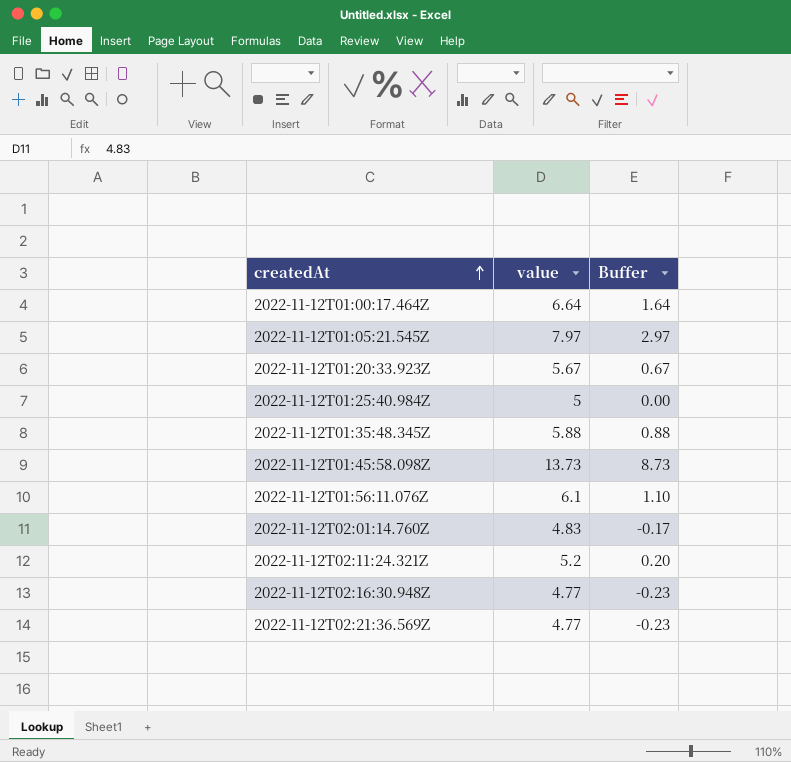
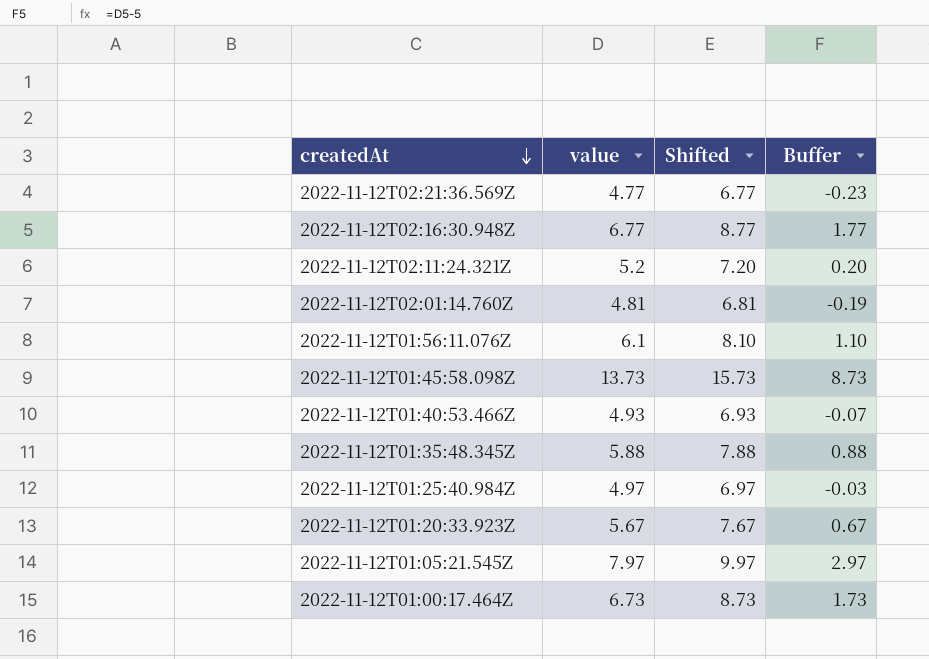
row order: createdAt ascending -> createdAt descending
column Shifted | formula: none -> [value] + 2
2022-11-12T02:16:30.948Z | value: 4.77 -> 6.77
2022-11-12T02:16:30.948Z | Buffer: -0.23 -> 1.77
2022-11-12T02:01:14.760Z | value: 4.83 -> 4.81
2022-11-12T02:01:14.760Z | Buffer: -0.17 -> -0.19
row 2022-11-12T01:40:53.466Z: none -> 4.93 | 6.93 | -0.07
2022-11-12T01:25:40.984Z | value: 5 -> 4.97
2022-11-12T01:25:40.984Z | Buffer: 0.00 -> -0.03
2022-11-12T01:00:17.464Z | value: 6.64 -> 6.73
2022-11-12T01:00:17.464Z | Buffer: 1.64 -> 1.73

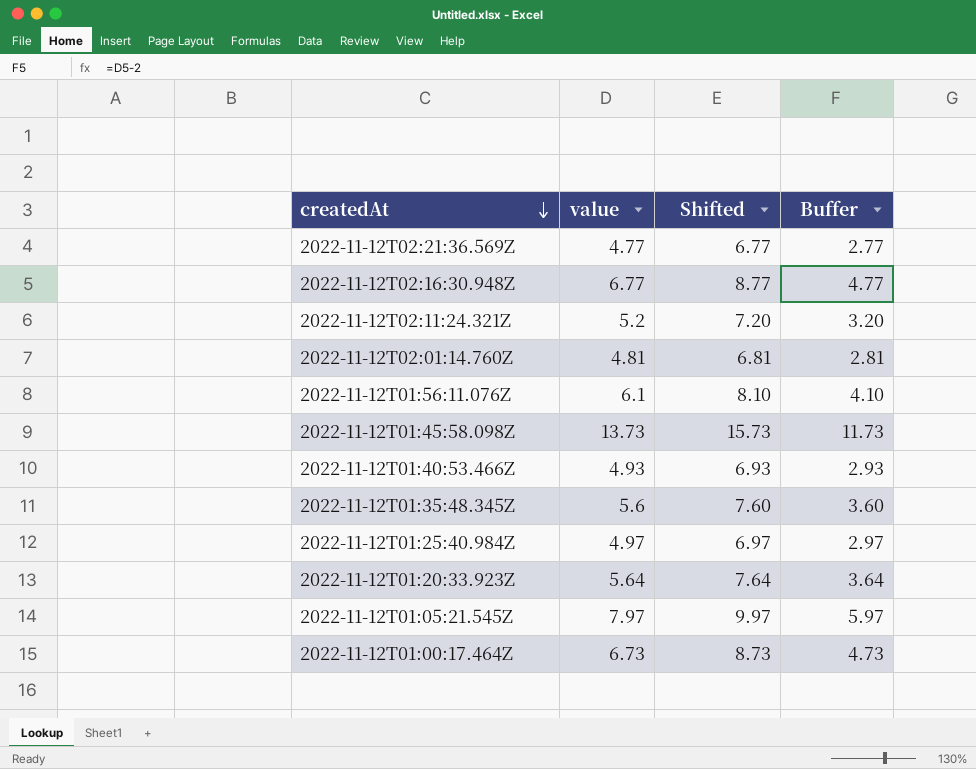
column Buffer | formula: [value] - 5 -> [value] - 2
2022-11-12T01:35:48.345Z | value: 5.88 -> 5.6
2022-11-12T01:35:48.345Z | Shifted: 7.88 -> 7.60
2022-11-12T01:20:33.923Z | value: 5.67 -> 5.64
2022-11-12T01:20:33.923Z | Shifted: 7.67 -> 7.64

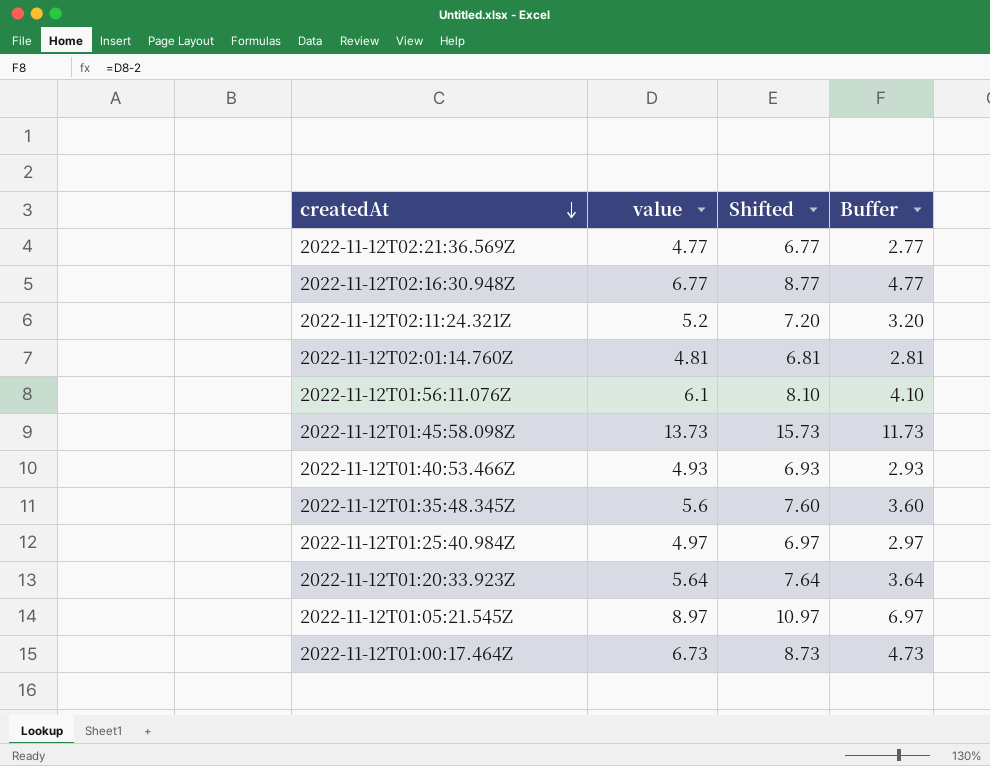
2022-11-12T01:05:21.545Z | value: 7.97 -> 8.97
2022-11-12T01:05:21.545Z | Shifted: 9.97 -> 10.97
2022-11-12T01:05:21.545Z | Buffer: 5.97 -> 6.97

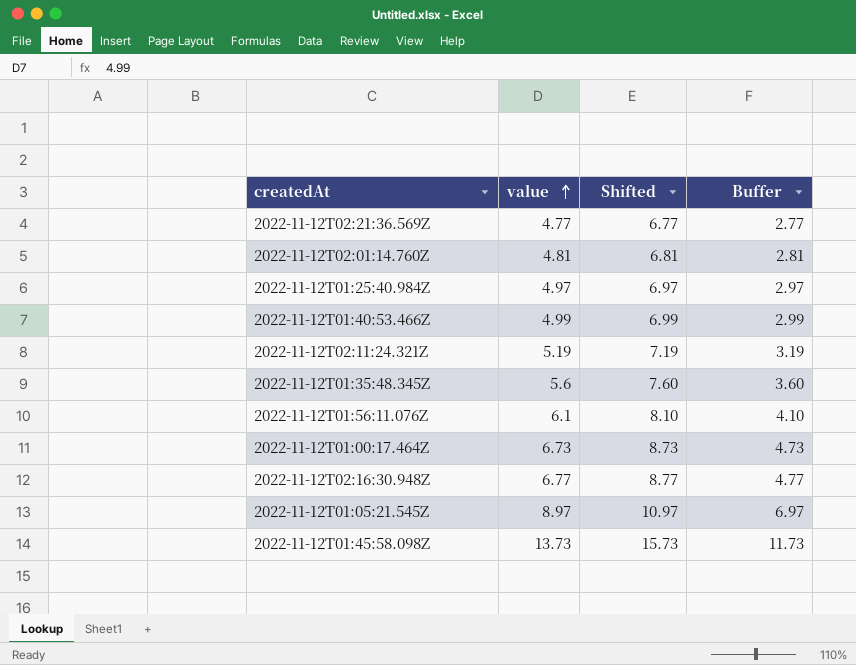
row order: createdAt descending -> value ascending
row 2022-11-12T01:20:33.923Z: 5.64 | 7.64 | 3.64 -> none
2022-11-12T01:40:53.466Z | value: 4.93 -> 4.99
2022-11-12T01:40:53.466Z | Shifted: 6.93 -> 6.99
2022-11-12T01:40:53.466Z | Buffer: 2.93 -> 2.99
2022-11-12T02:11:24.321Z | value: 5.2 -> 5.19
2022-11-12T02:11:24.321Z | Shifted: 7.20 -> 7.19
2022-11-12T02:11:24.321Z | Buffer: 3.20 -> 3.19

